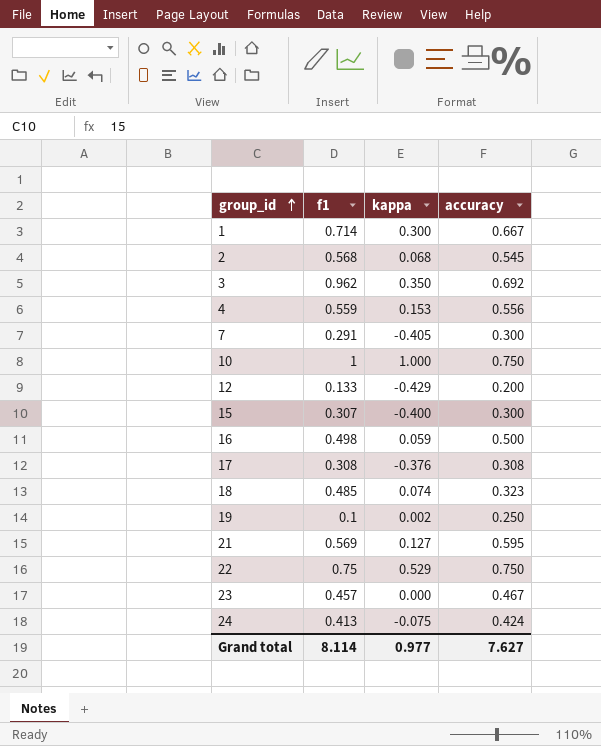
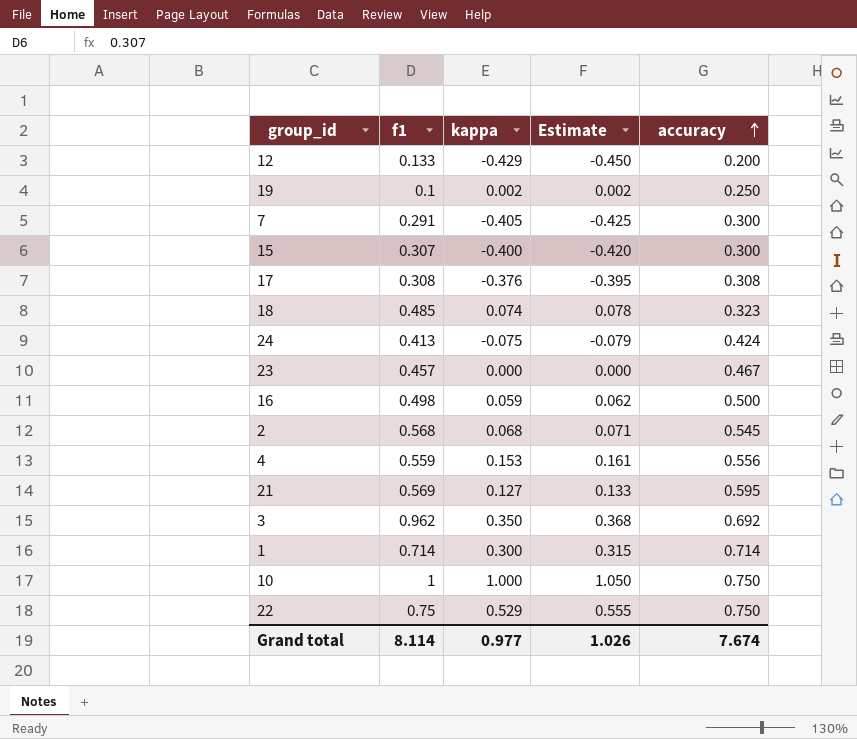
row order: group_id ascending -> accuracy ascending
column Estimate | formula: none -> [kappa] * 1.05
1 | accuracy: 0.667 -> 0.714
Grand total | accuracy: 7.627 -> 7.674

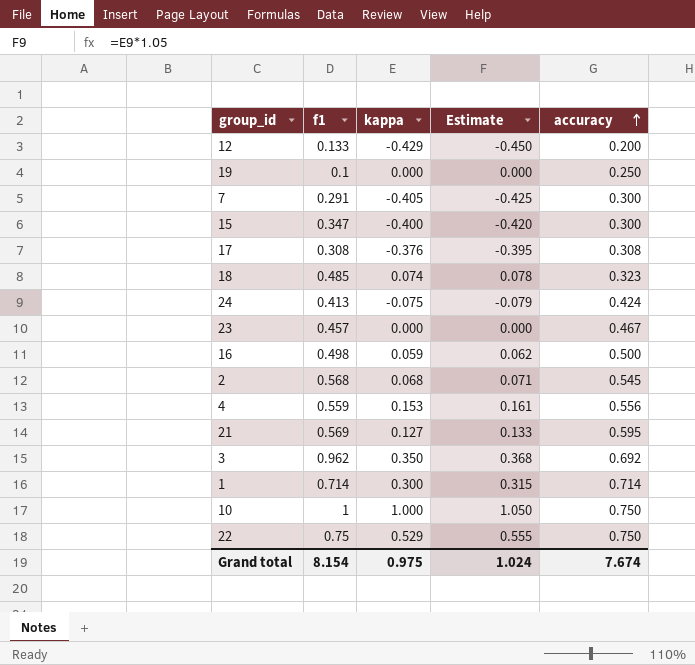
19 | kappa: 0.002 -> 0.000
19 | Estimate: 0.002 -> 0.000
15 | f1: 0.307 -> 0.347
Grand total | f1: 8.114 -> 8.154
Grand total | kappa: 0.977 -> 0.975
Grand total | Estimate: 1.026 -> 1.024

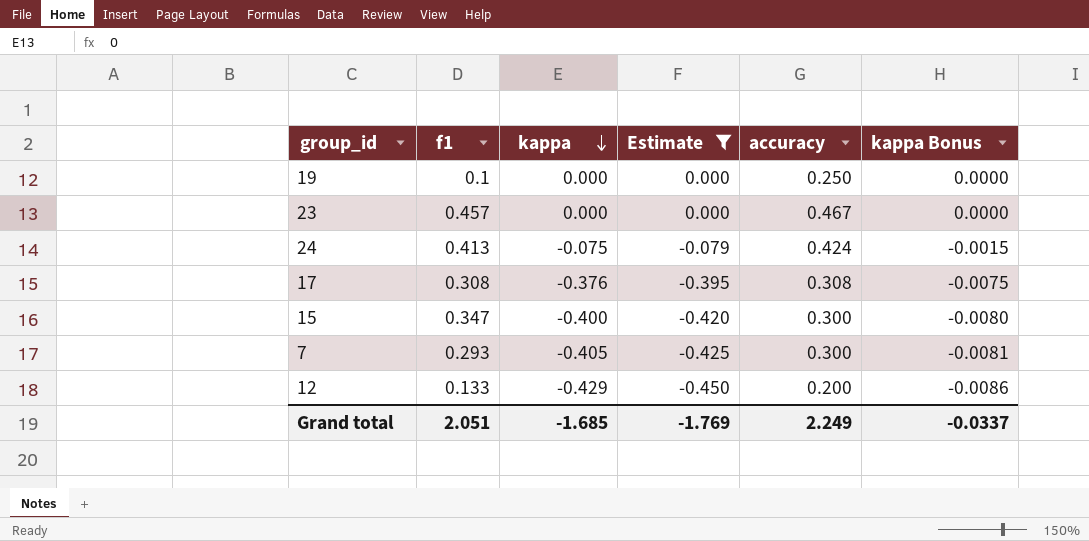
filter: none -> Estimate <= 0.000
row order: accuracy ascending -> kappa descending
column kappa Bonus | formula: none -> [kappa] * 0.02
7 | f1: 0.291 -> 0.293
Grand total | f1: 8.154 -> 2.051
Grand total | kappa: 0.975 -> -1.685
Grand total | Estimate: 1.024 -> -1.769
Grand total | accuracy: 7.674 -> 2.249

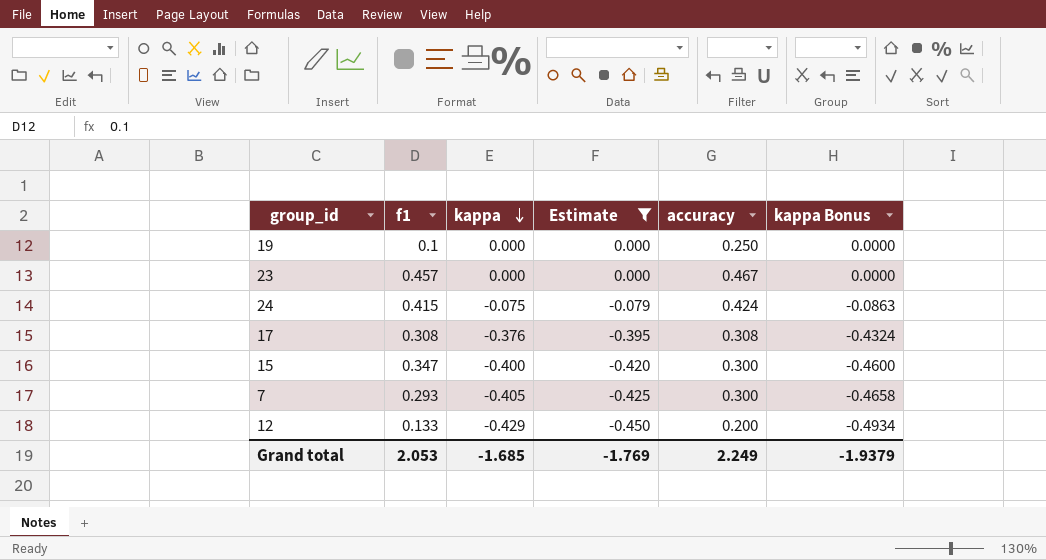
column kappa Bonus | formula: [kappa] * 0.02 -> [kappa] * 1.15
24 | f1: 0.413 -> 0.415
Grand total | f1: 2.051 -> 2.053
Grand total | kappa Bonus: -0.0337 -> -1.9379

